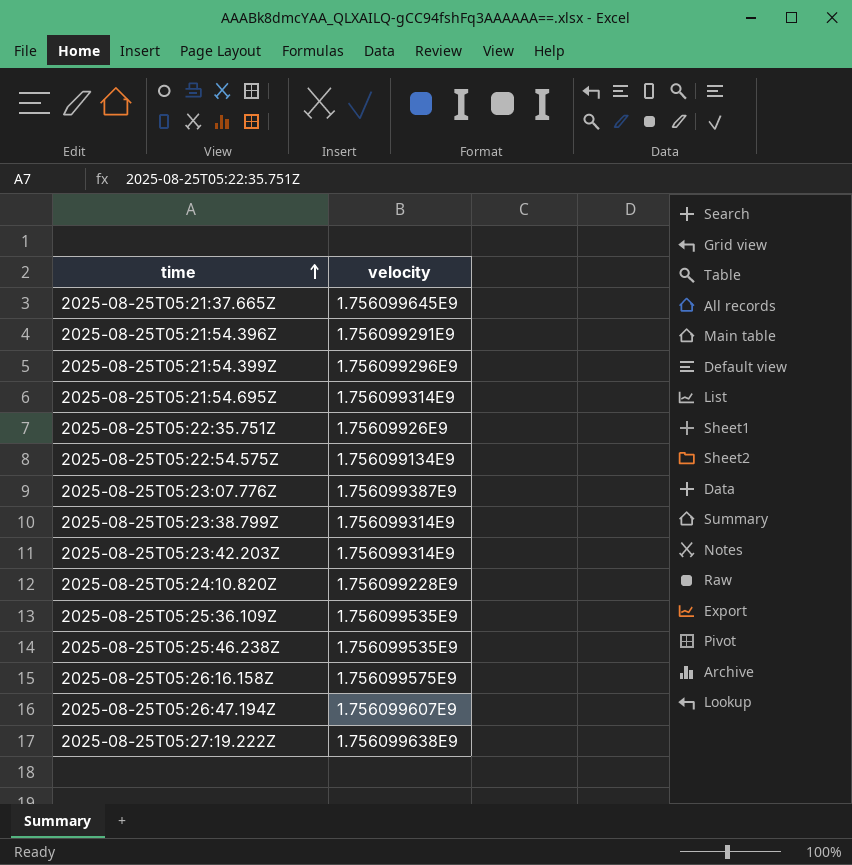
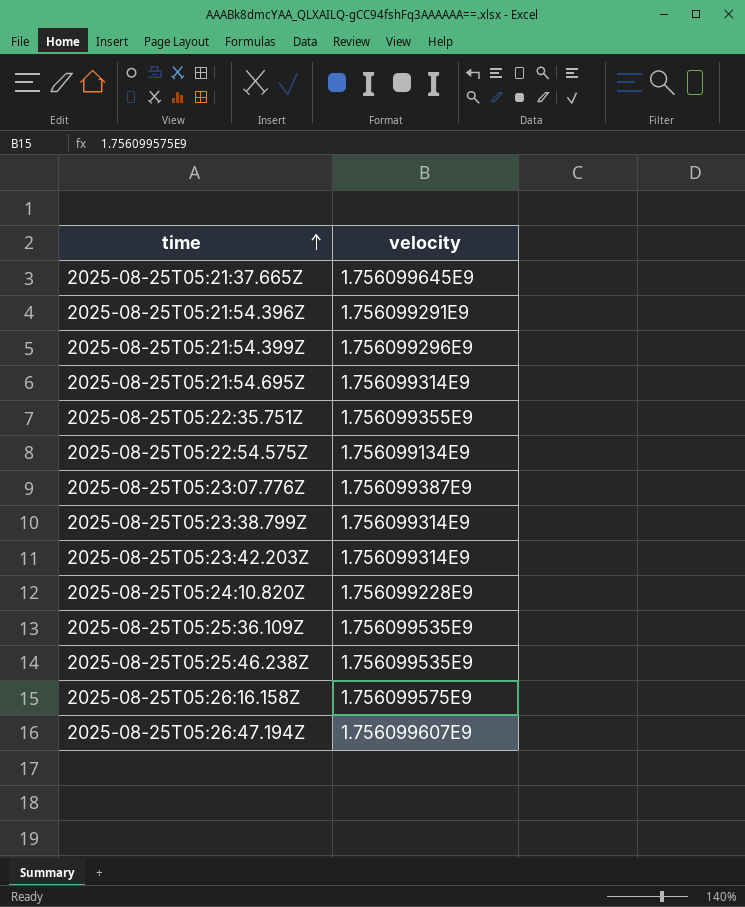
row 2025-08-25T05:27:19.222Z: 1.756099638E9 -> none
2025-08-25T05:22:35.751Z | velocity: 1.75609926E9 -> 1.756099355E9

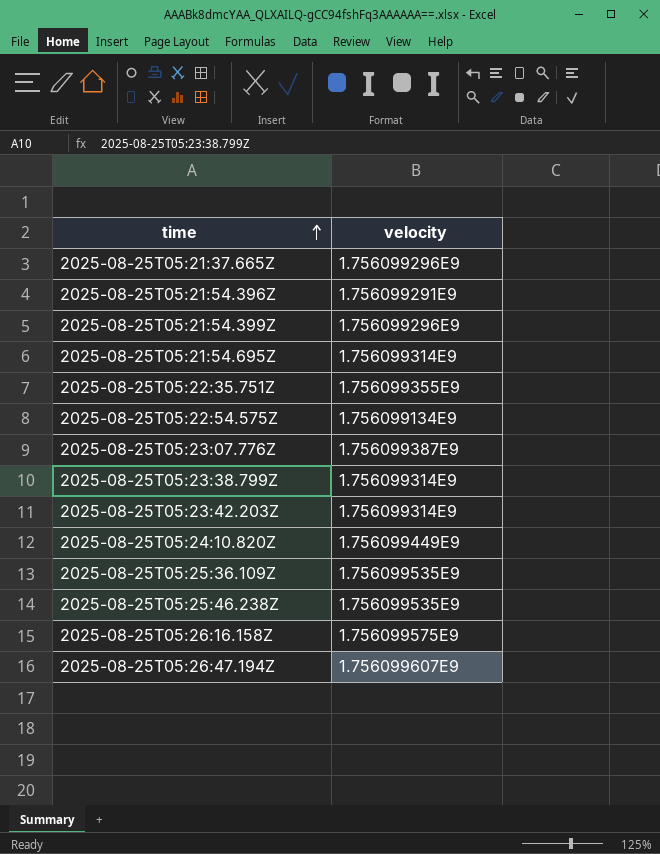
2025-08-25T05:21:37.665Z | velocity: 1.756099645E9 -> 1.756099296E9
2025-08-25T05:24:10.820Z | velocity: 1.756099228E9 -> 1.756099449E9

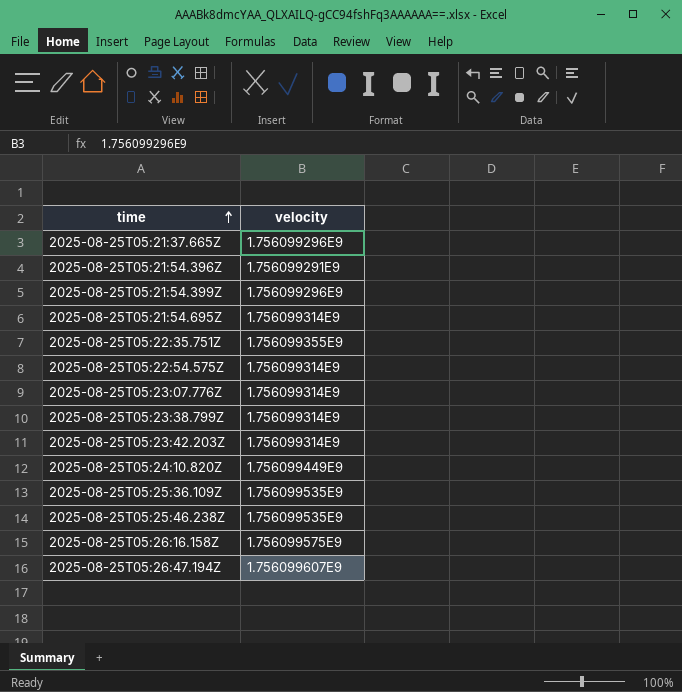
2025-08-25T05:22:54.575Z | velocity: 1.756099134E9 -> 1.756099314E9
2025-08-25T05:23:07.776Z | velocity: 1.756099387E9 -> 1.756099314E9

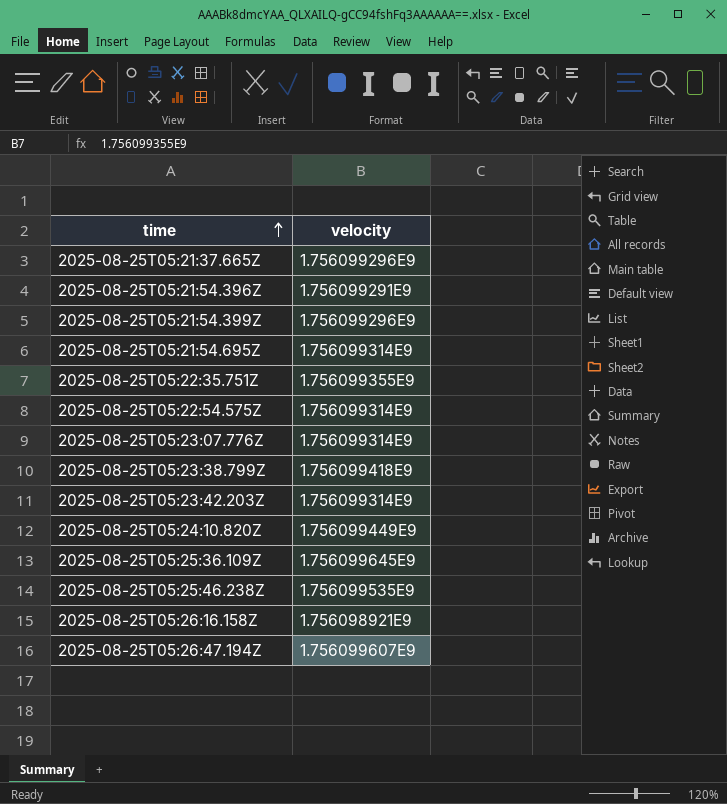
2025-08-25T05:23:38.799Z | velocity: 1.756099314E9 -> 1.756099418E9
2025-08-25T05:25:36.109Z | velocity: 1.756099535E9 -> 1.756099645E9
2025-08-25T05:26:16.158Z | velocity: 1.756099575E9 -> 1.756098921E9

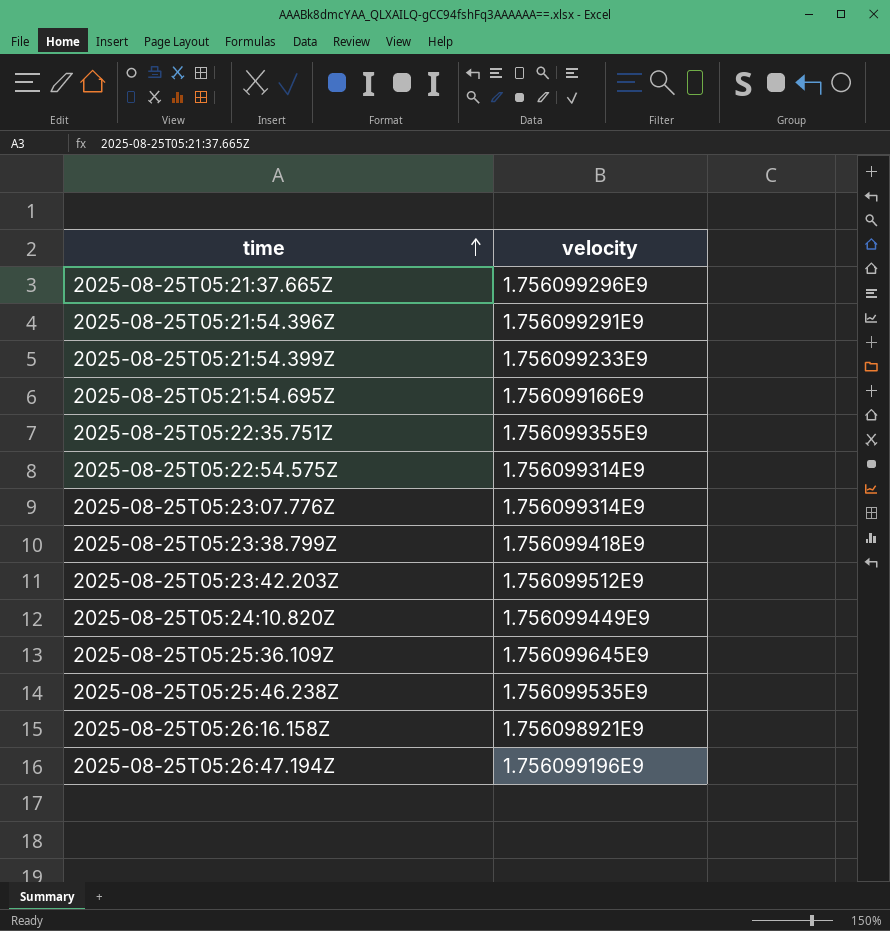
2025-08-25T05:21:54.399Z | velocity: 1.756099296E9 -> 1.756099233E9
2025-08-25T05:21:54.695Z | velocity: 1.756099314E9 -> 1.756099166E9
2025-08-25T05:23:42.203Z | velocity: 1.756099314E9 -> 1.756099512E9
2025-08-25T05:26:47.194Z | velocity: 1.756099607E9 -> 1.756099196E9

